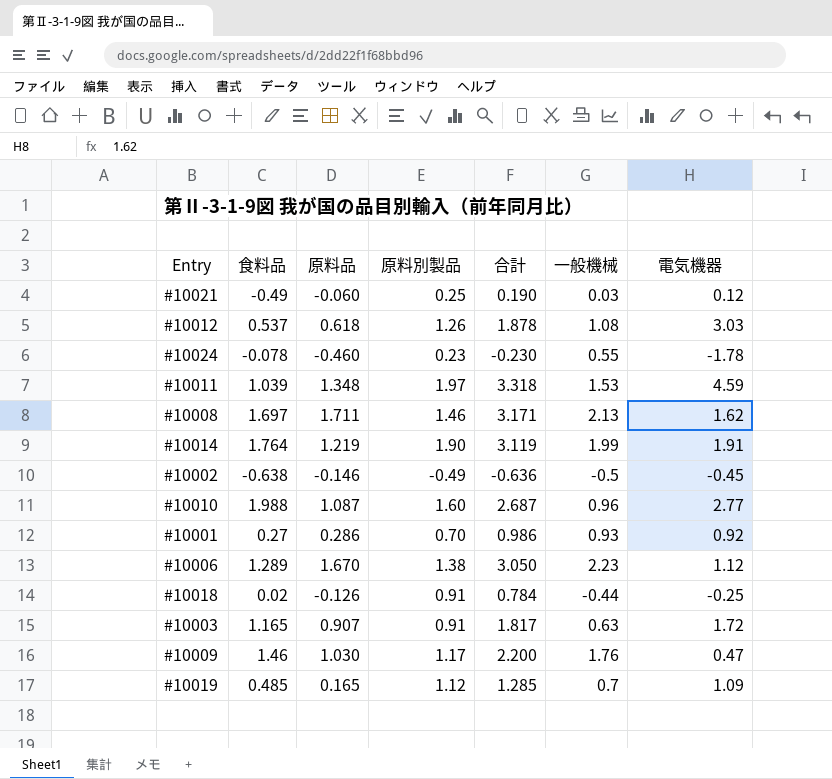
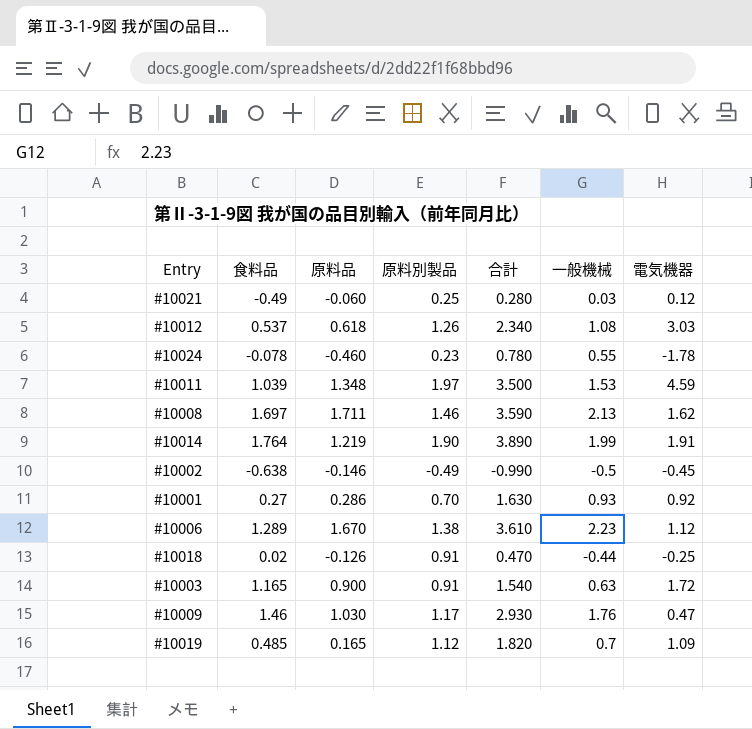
column 合計 | formula: [原料品] + [原料別製品] -> [原料別製品] + [一般機械]
row #10010: 1.988 | 1.087 | 1.60 | 2.687 | 0.96 | 2.77 -> none
#10003 | 原料品: 0.907 -> 0.900

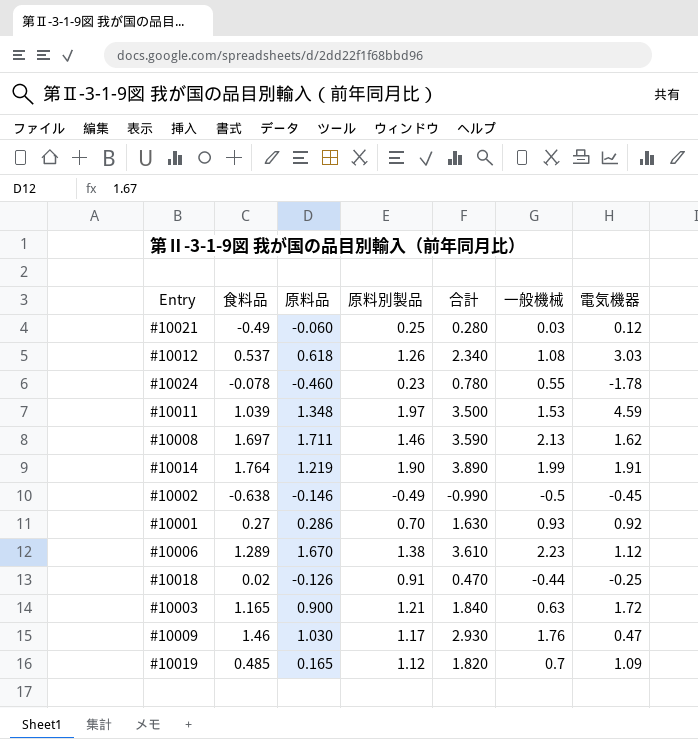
#10003 | 原料別製品: 0.91 -> 1.21
#10003 | 合計: 1.540 -> 1.840

